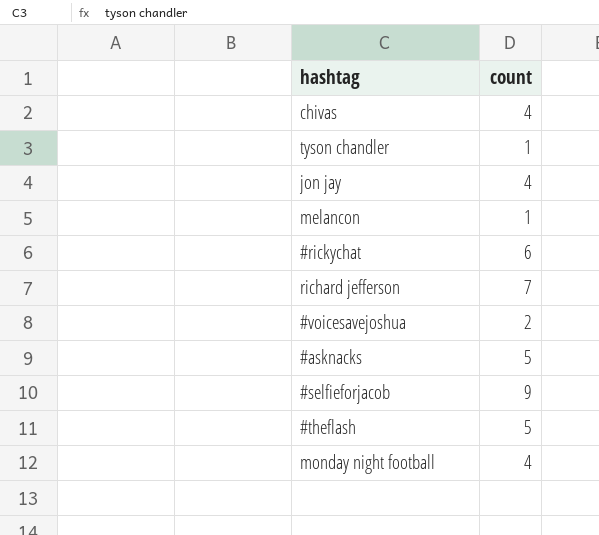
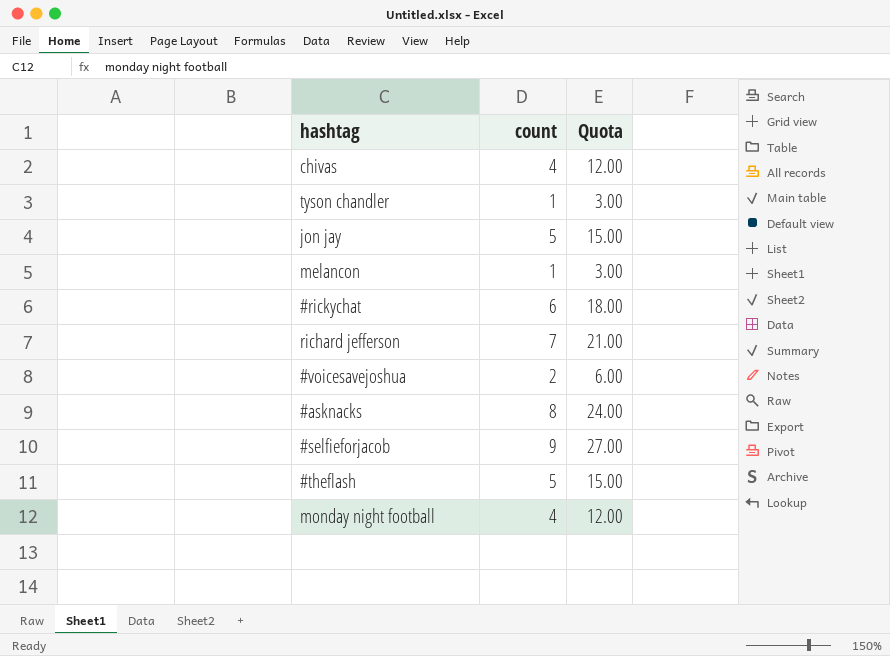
column Quota | formula: none -> [count] * 3
jon jay | count: 4 -> 5
#asknacks | count: 5 -> 8

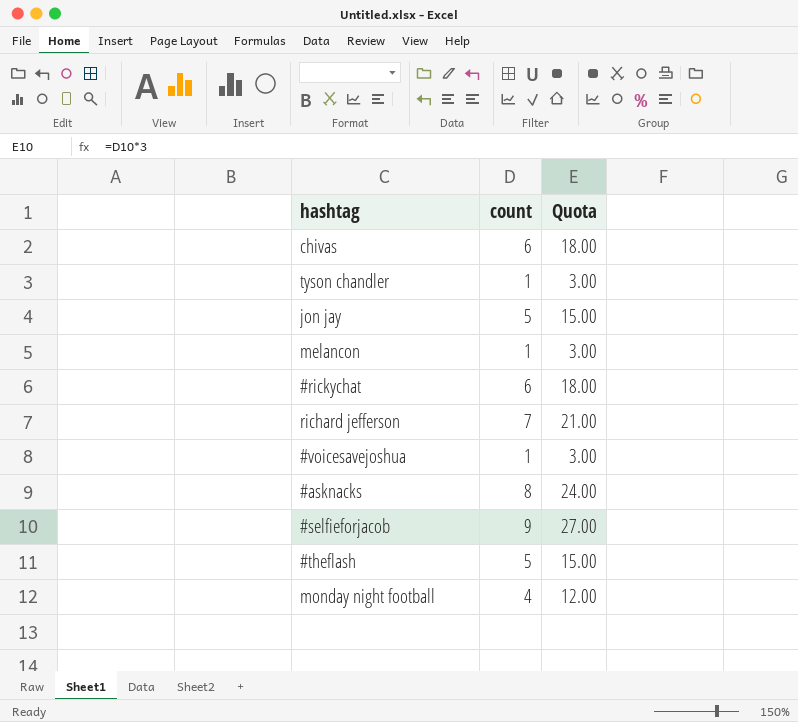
chivas | count: 4 -> 6
chivas | Quota: 12.00 -> 18.00
#voicesavejoshua | count: 2 -> 1
#voicesavejoshua | Quota: 6.00 -> 3.00

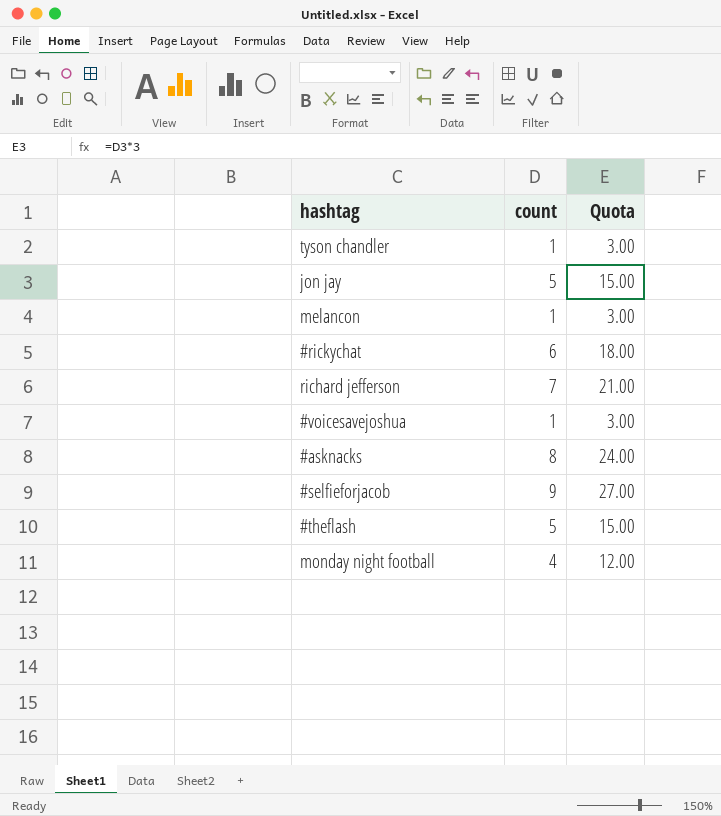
row chivas: 6 | 18.00 -> none

